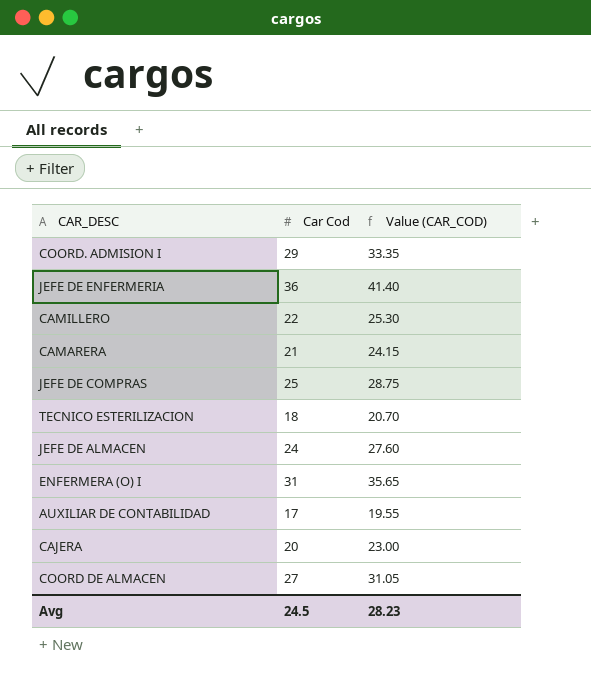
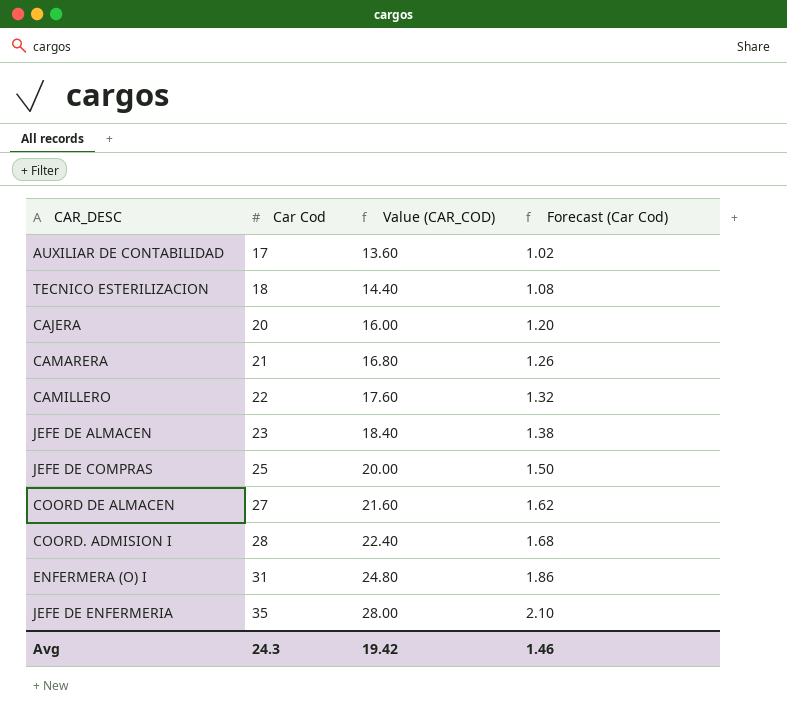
row order: none -> Car Cod ascending
column Value (CAR_COD) | formula: [Car Cod] * 1.15 -> [Car Cod] * 0.8
column Forecast (Car Cod) | formula: none -> [Car Cod] * 0.06
JEFE DE ALMACEN | Car Cod: 24 -> 23
COORD. ADMISION I | Car Cod: 29 -> 28
JEFE DE ENFERMERIA | Car Cod: 36 -> 35
Avg | Car Cod: 24.5 -> 24.3
Avg | Value (CAR_COD): 28.23 -> 19.42

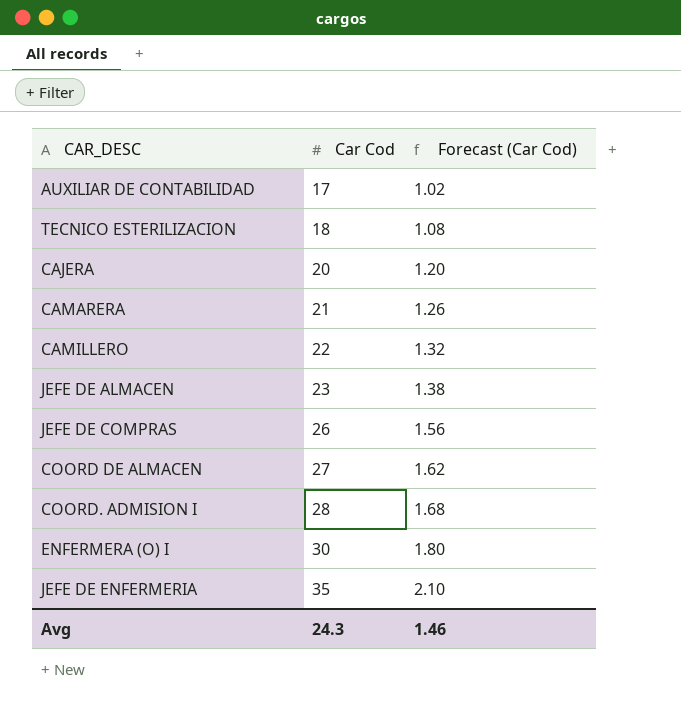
column Value (CAR_COD) | formula: [Car Cod] * 0.8 -> none
JEFE DE COMPRAS | Car Cod: 25 -> 26
JEFE DE COMPRAS | Forecast (Car Cod): 1.50 -> 1.56
ENFERMERA (O) I | Car Cod: 31 -> 30
ENFERMERA (O) I | Forecast (Car Cod): 1.86 -> 1.80

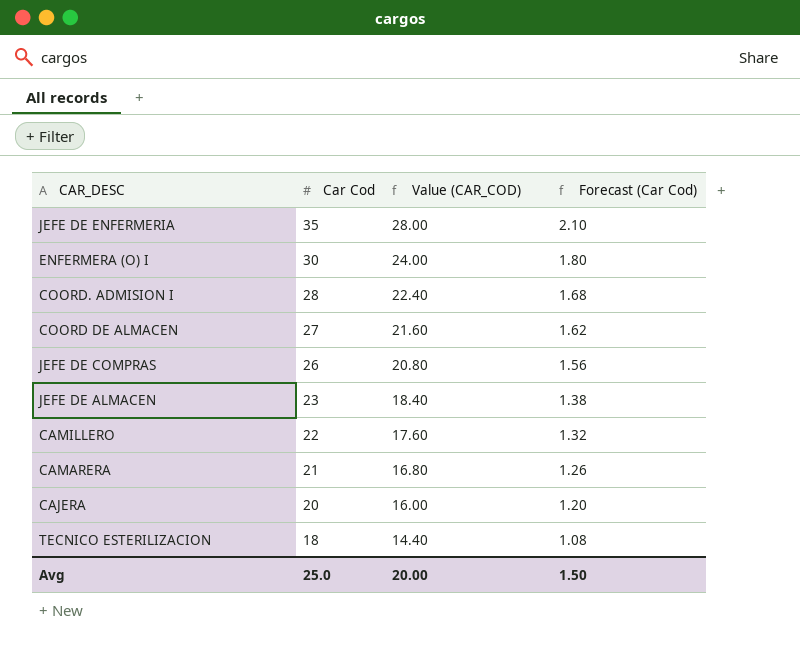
row order: Car Cod ascending -> Car Cod descending
column Value (CAR_COD) | formula: none -> [Car Cod] * 0.8
row AUXILIAR DE CONTABILIDAD: 17 | 1.02 -> none
Avg | Car Cod: 24.3 -> 25.0
Avg | Forecast (Car Cod): 1.46 -> 1.50

